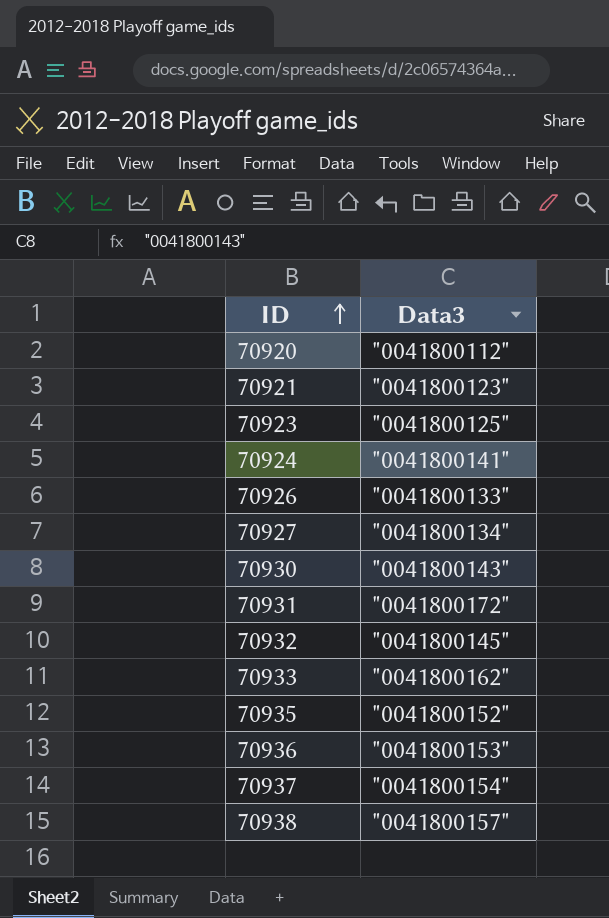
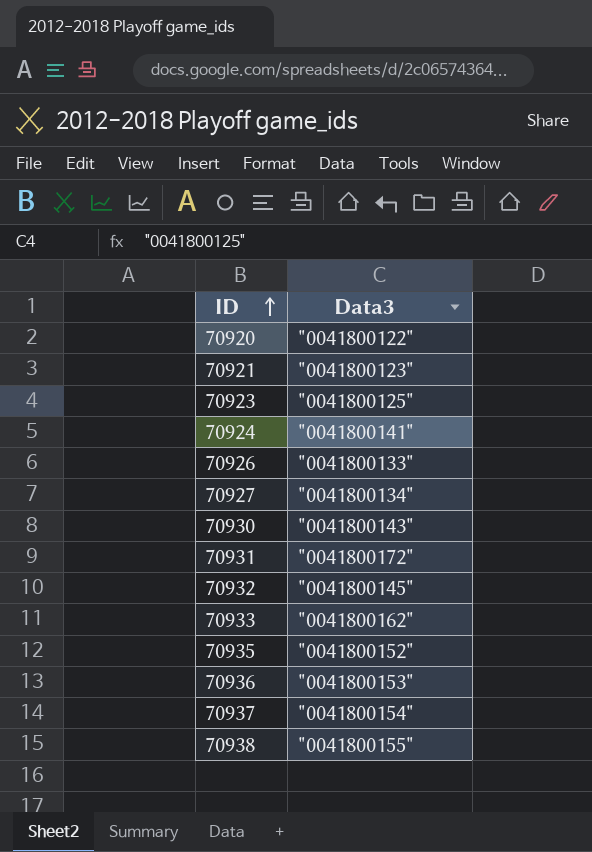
70920 | Data3: "0041800112" -> "0041800122"
70938 | Data3: "0041800157" -> "0041800155"

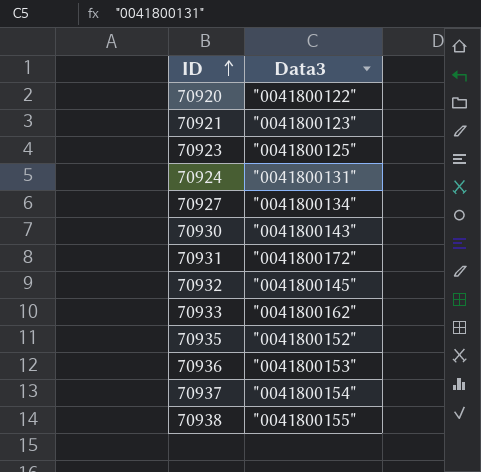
row 70926: "0041800133" -> none
70924 | Data3: "0041800141" -> "0041800131"

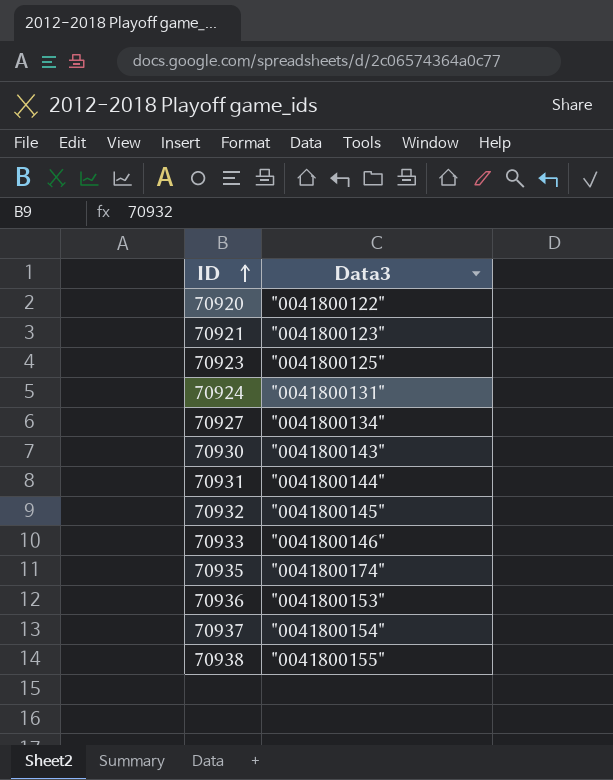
70931 | Data3: "0041800172" -> "0041800144"
70933 | Data3: "0041800162" -> "0041800146"
70935 | Data3: "0041800152" -> "0041800174"

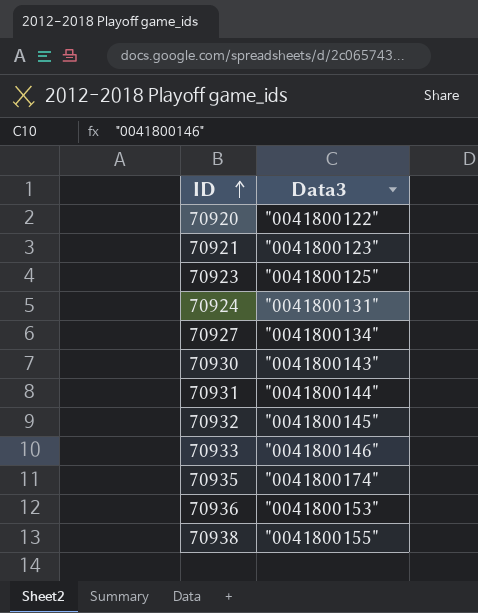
row 70937: "0041800154" -> none

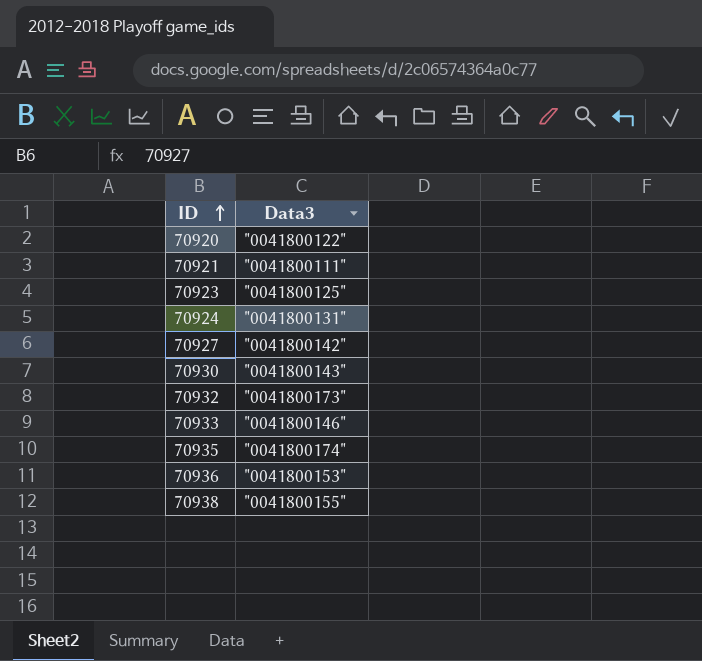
row 70931: "0041800144" -> none
70921 | Data3: "0041800123" -> "0041800111"
70927 | Data3: "0041800134" -> "0041800142"
70932 | Data3: "0041800145" -> "0041800173"

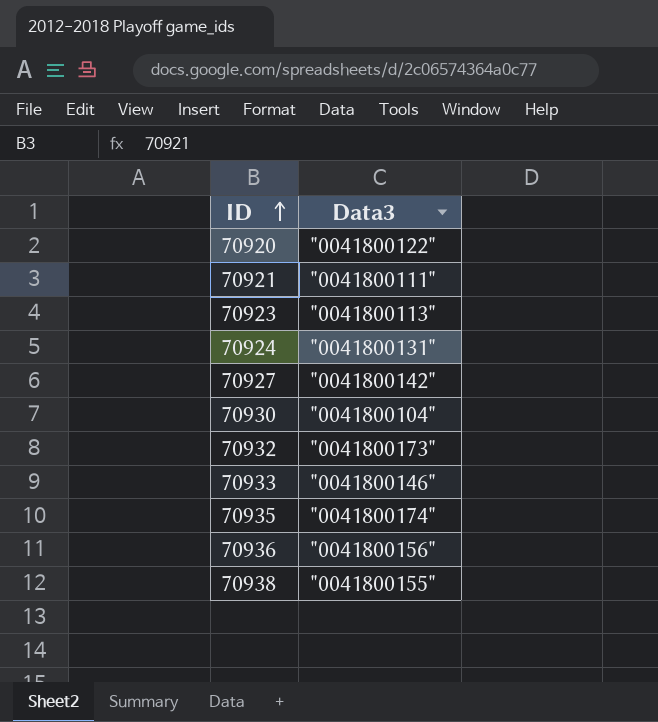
70923 | Data3: "0041800125" -> "0041800113"
70930 | Data3: "0041800143" -> "0041800104"
70936 | Data3: "0041800153" -> "0041800156"

